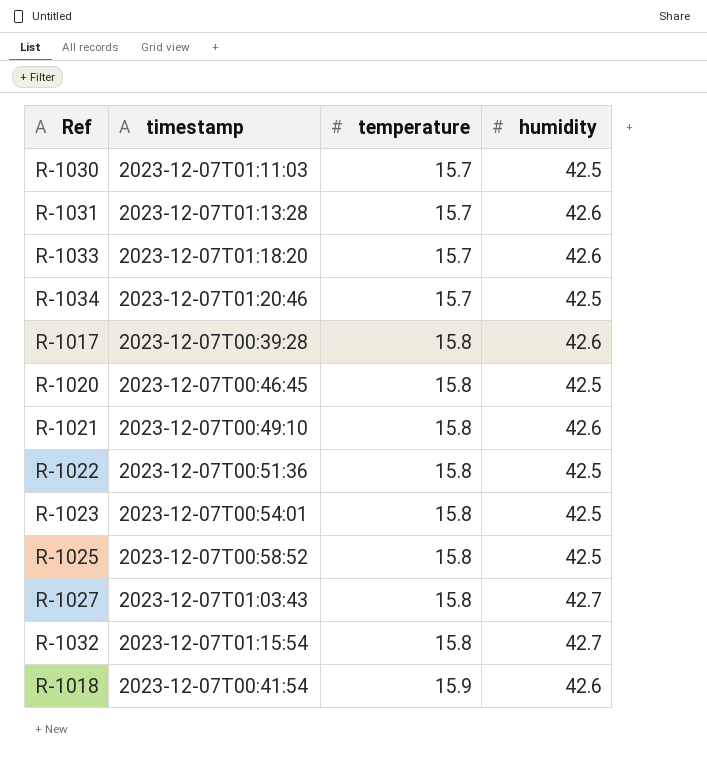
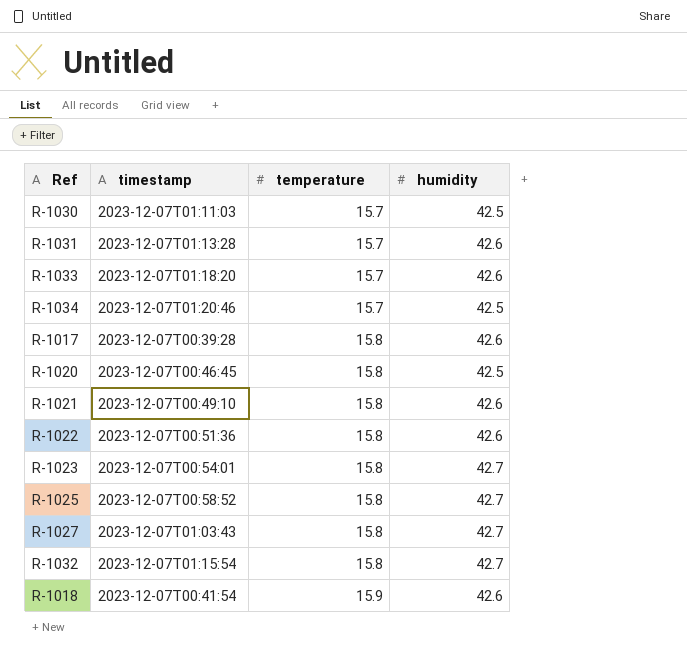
R-1022 | humidity: 42.5 -> 42.6
R-1023 | humidity: 42.5 -> 42.7
R-1025 | humidity: 42.5 -> 42.7

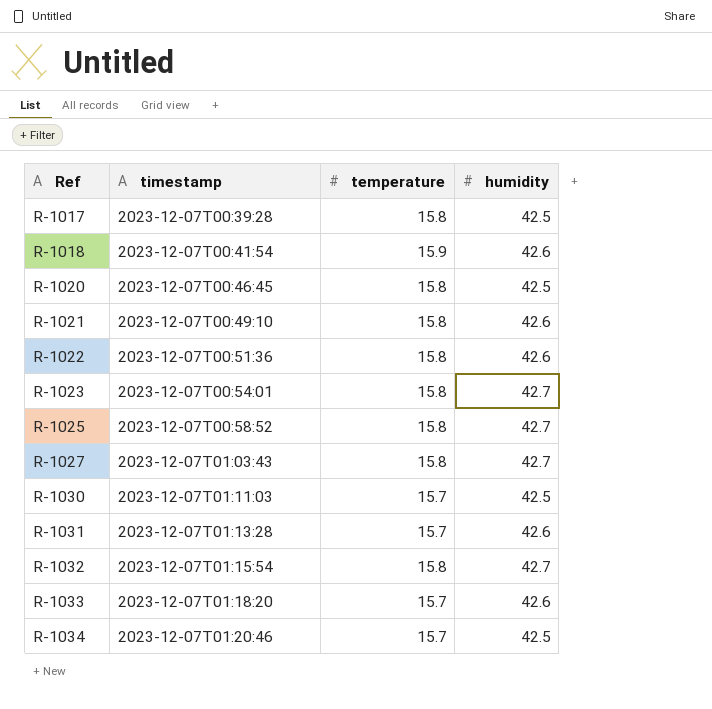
row order: temperature ascending -> Ref ascending
R-1017 | humidity: 42.6 -> 42.5

